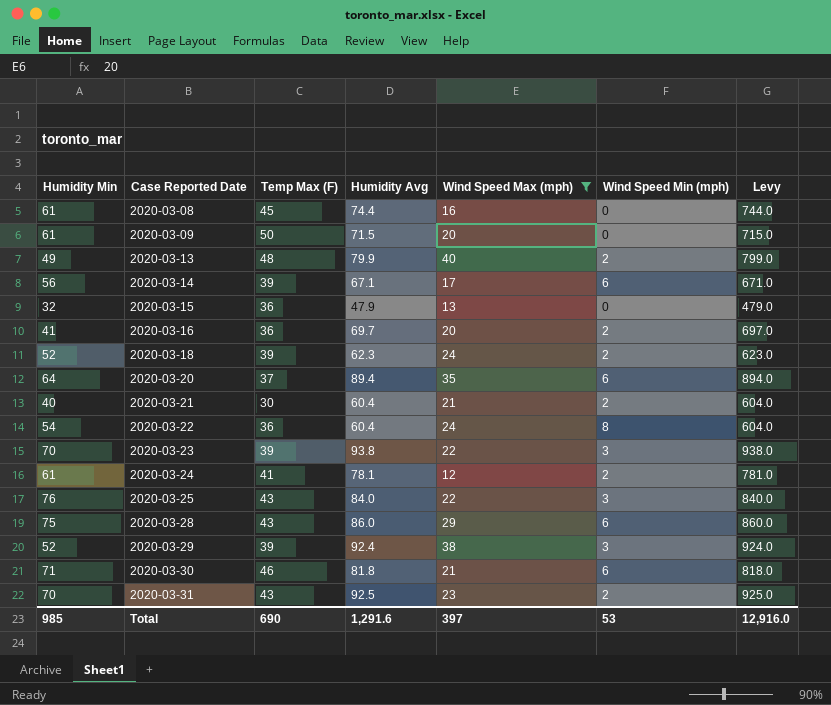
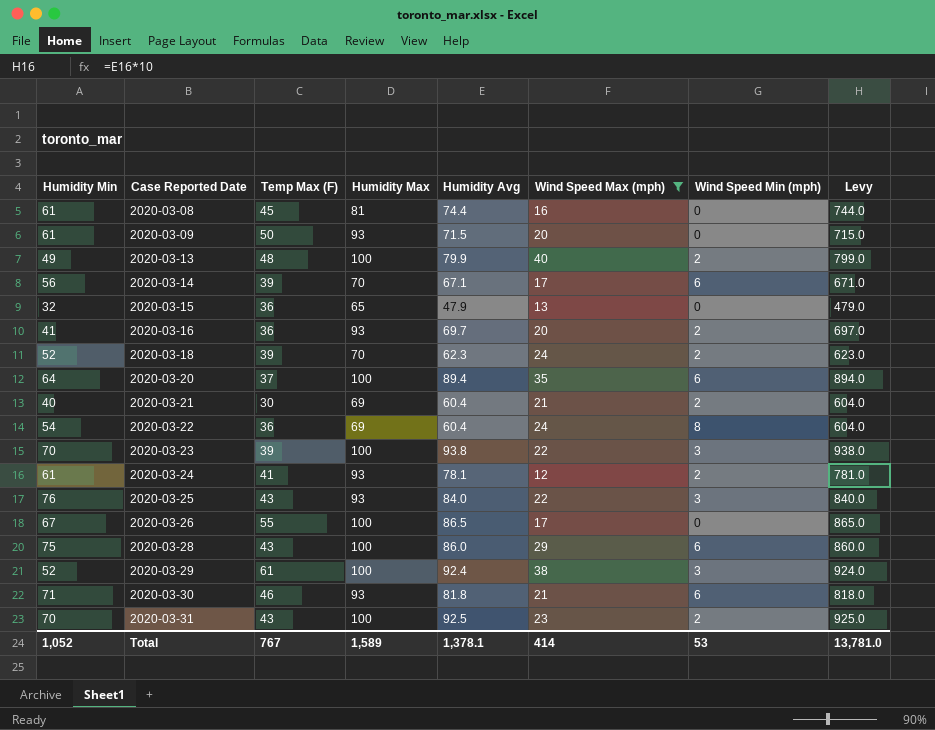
column Humidity Max | position: none -> 4
row 2020-03-26: none -> 67 | 55 | 100 | 86.5 | 17 | 0 | 865.0
2020-03-29 | Temp Max (F): 39 -> 61
Total | Humidity Min: 985 -> 1,052
Total | Temp Max (F): 690 -> 767
Total | Humidity Avg: 1,291.6 -> 1,378.1
Total | Wind Speed Max (mph): 397 -> 414
Total | Levy: 12,916.0 -> 13,781.0

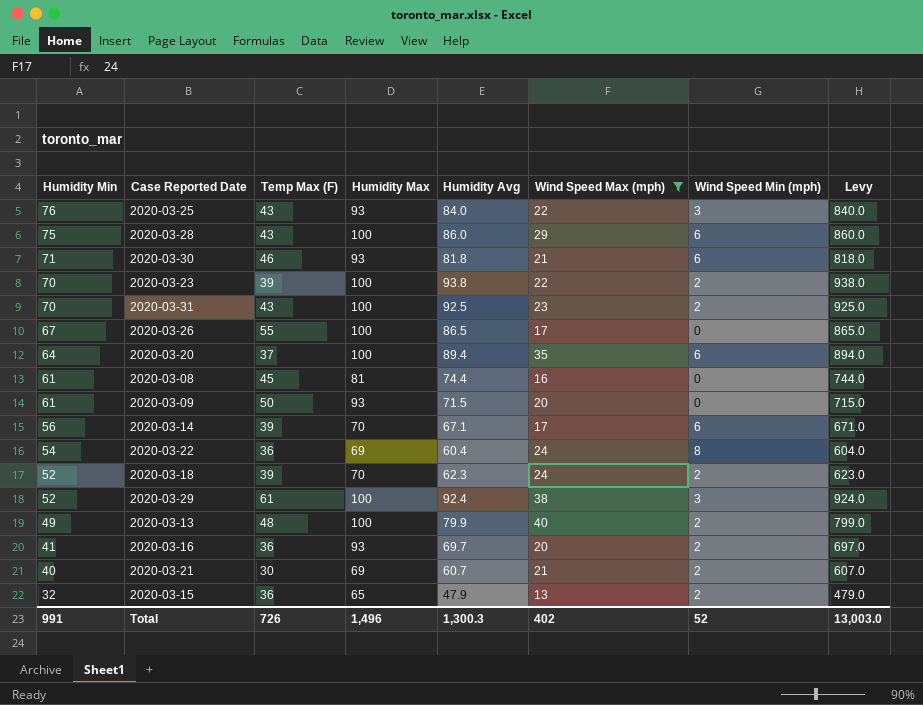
row order: Case Reported Date ascending -> Humidity Min descending
row 2020-03-24: 61 | 41 | 93 | 78.1 | 12 | 2 | 781.0 -> none
2020-03-23 | Wind Speed Min (mph): 3 -> 2
2020-03-21 | Humidity Avg: 60.4 -> 60.7
2020-03-21 | Levy: 604.0 -> 607.0
2020-03-15 | Wind Speed Min (mph): 0 -> 2
Total | Humidity Min: 1,052 -> 991
Total | Temp Max (F): 767 -> 726
Total | Humidity Max: 1,589 -> 1,496
Total | Humidity Avg: 1,378.1 -> 1,300.3
Total | Wind Speed Max (mph): 414 -> 402
Total | Wind Speed Min (mph): 53 -> 52
Total | Levy: 13,781.0 -> 13,003.0

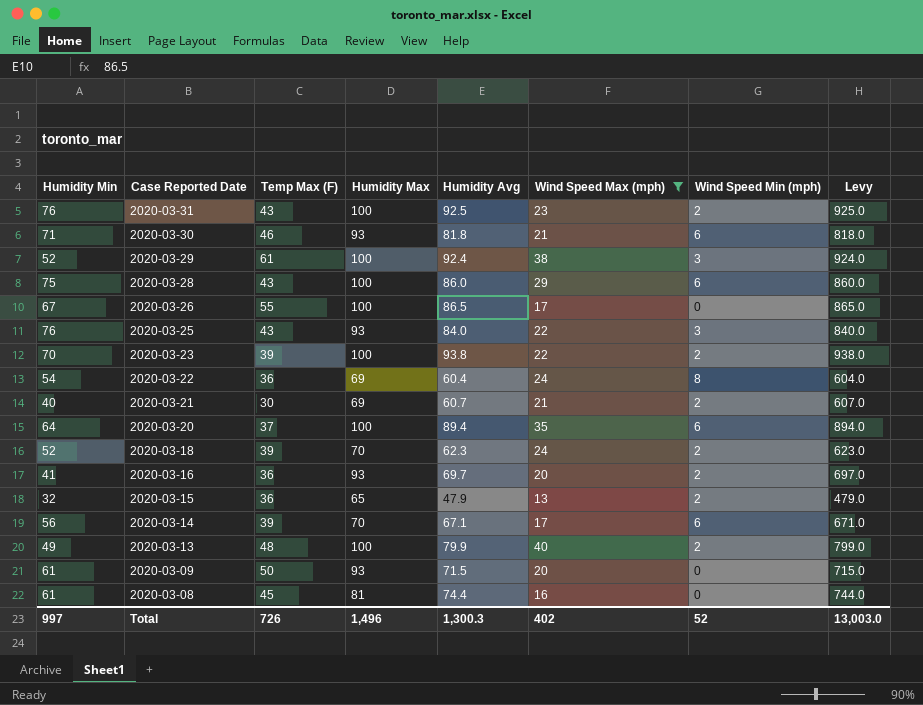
row order: Humidity Min descending -> Case Reported Date descending
2020-03-31 | Humidity Min: 70 -> 76
Total | Humidity Min: 991 -> 997

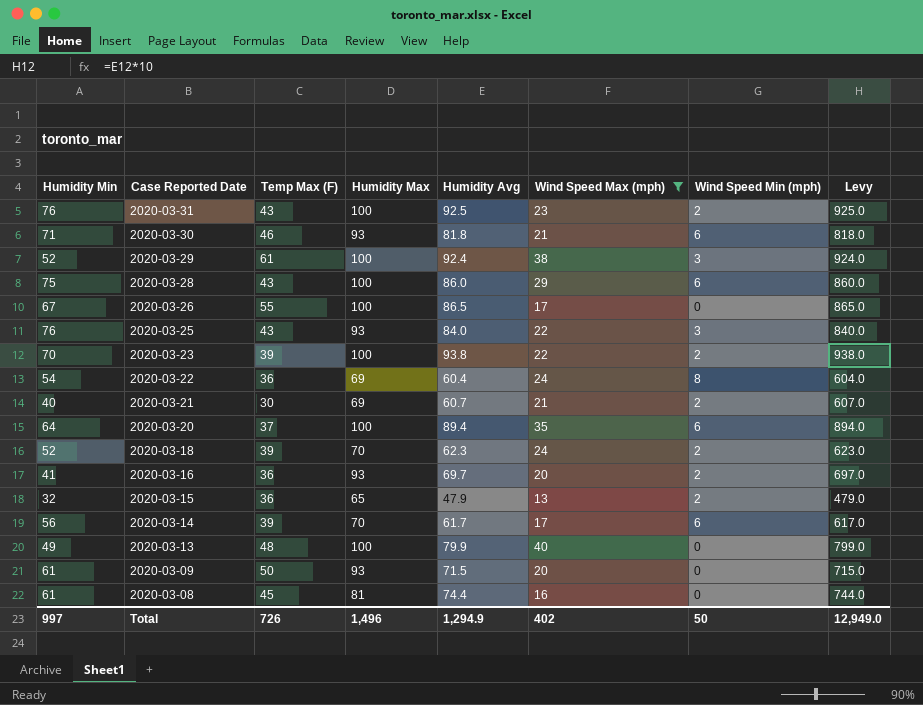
2020-03-14 | Humidity Avg: 67.1 -> 61.7
2020-03-14 | Levy: 671.0 -> 617.0
2020-03-13 | Wind Speed Min (mph): 2 -> 0
Total | Humidity Avg: 1,300.3 -> 1,294.9
Total | Wind Speed Min (mph): 52 -> 50
Total | Levy: 13,003.0 -> 12,949.0

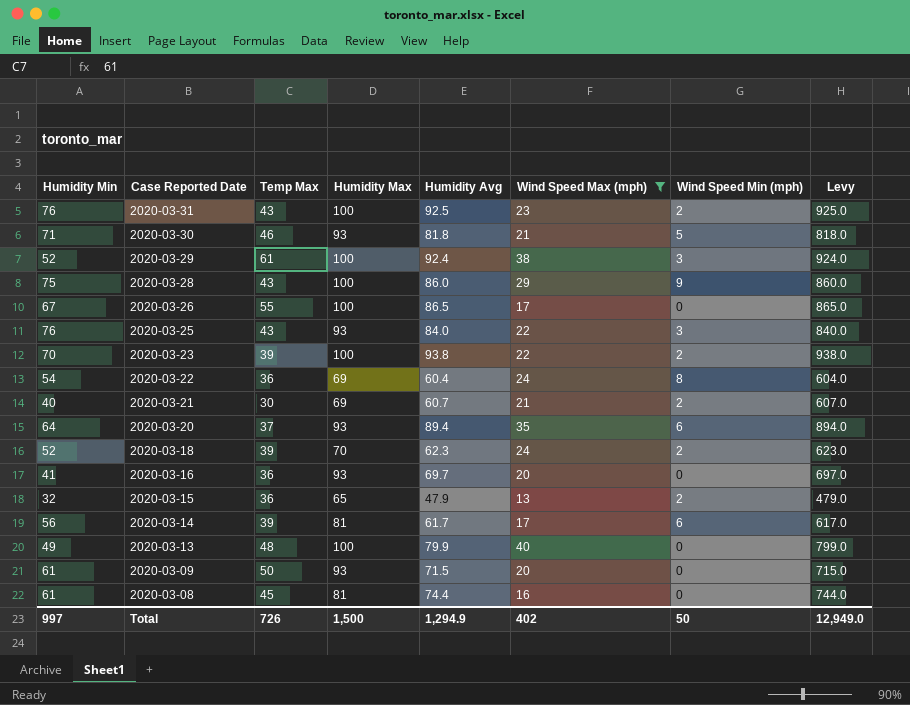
column name: Temp Max (F) -> Temp Max
2020-03-30 | Wind Speed Min (mph): 6 -> 5
2020-03-28 | Wind Speed Min (mph): 6 -> 9
2020-03-20 | Humidity Max: 100 -> 93
2020-03-16 | Wind Speed Min (mph): 2 -> 0
2020-03-14 | Humidity Max: 70 -> 81
Total | Humidity Max: 1,496 -> 1,500

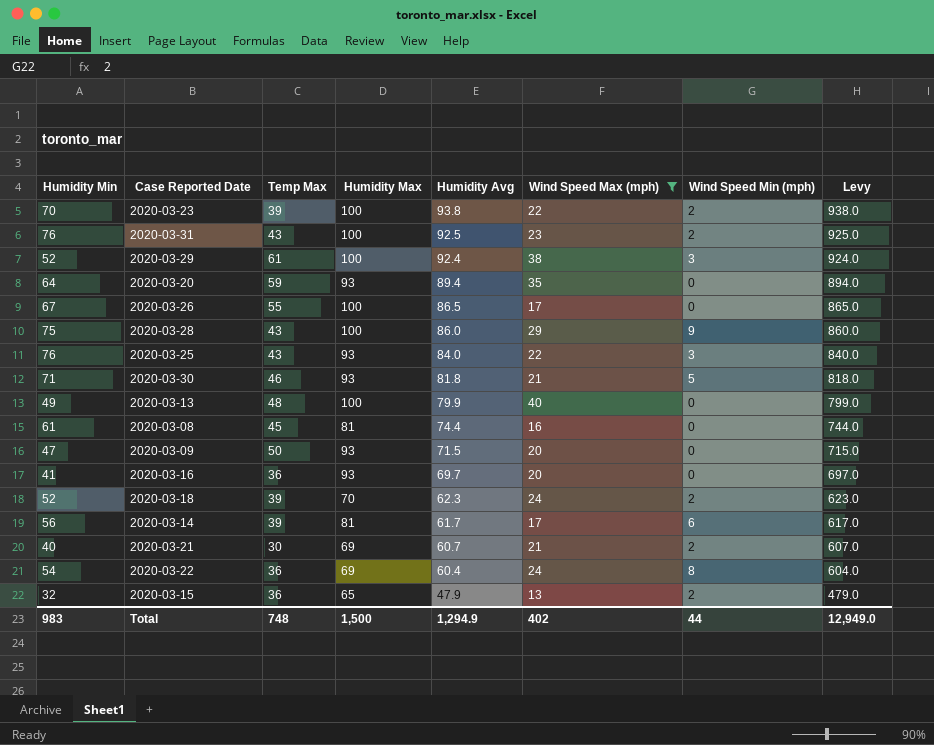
row order: Case Reported Date descending -> Humidity Avg descending
2020-03-20 | Temp Max: 37 -> 59
2020-03-20 | Wind Speed Min (mph): 6 -> 0
2020-03-09 | Humidity Min: 61 -> 47
Total | Humidity Min: 997 -> 983
Total | Temp Max: 726 -> 748
Total | Wind Speed Min (mph): 50 -> 44

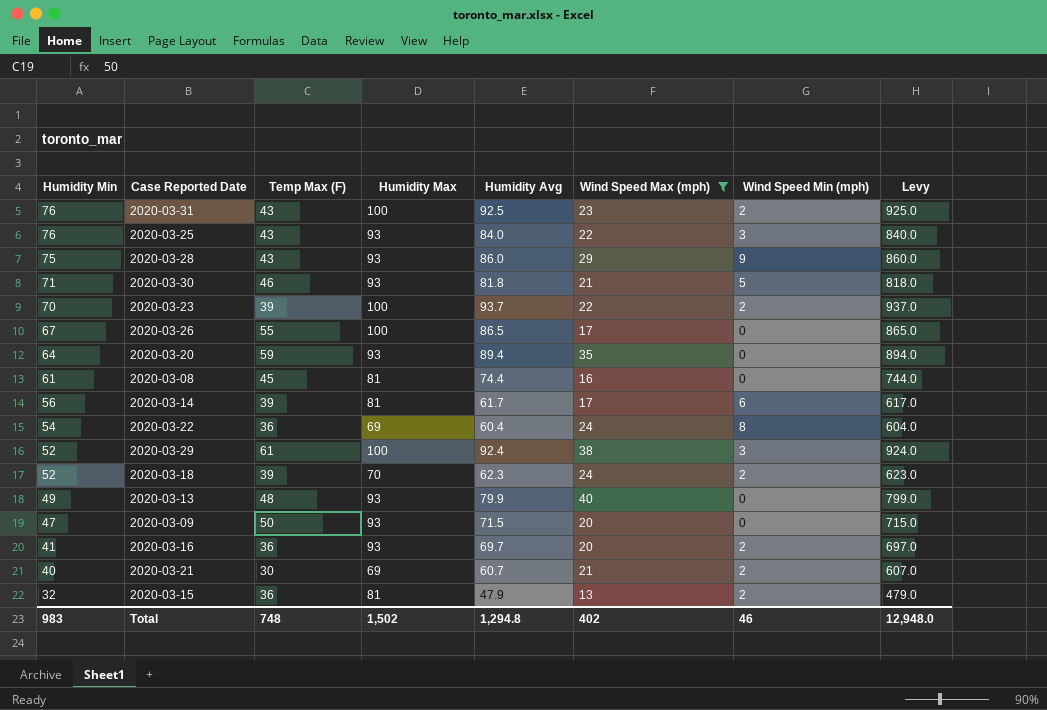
row order: Humidity Avg descending -> Humidity Min descending
column name: Temp Max -> Temp Max (F)
2020-03-28 | Humidity Max: 100 -> 93
2020-03-23 | Humidity Avg: 93.8 -> 93.7
2020-03-23 | Levy: 938.0 -> 937.0
2020-03-13 | Humidity Max: 100 -> 93
2020-03-16 | Wind Speed Min (mph): 0 -> 2
2020-03-15 | Humidity Max: 65 -> 81
Total | Humidity Max: 1,500 -> 1,502
Total | Humidity Avg: 1,294.9 -> 1,294.8
Total | Wind Speed Min (mph): 44 -> 46
Total | Levy: 12,949.0 -> 12,948.0

